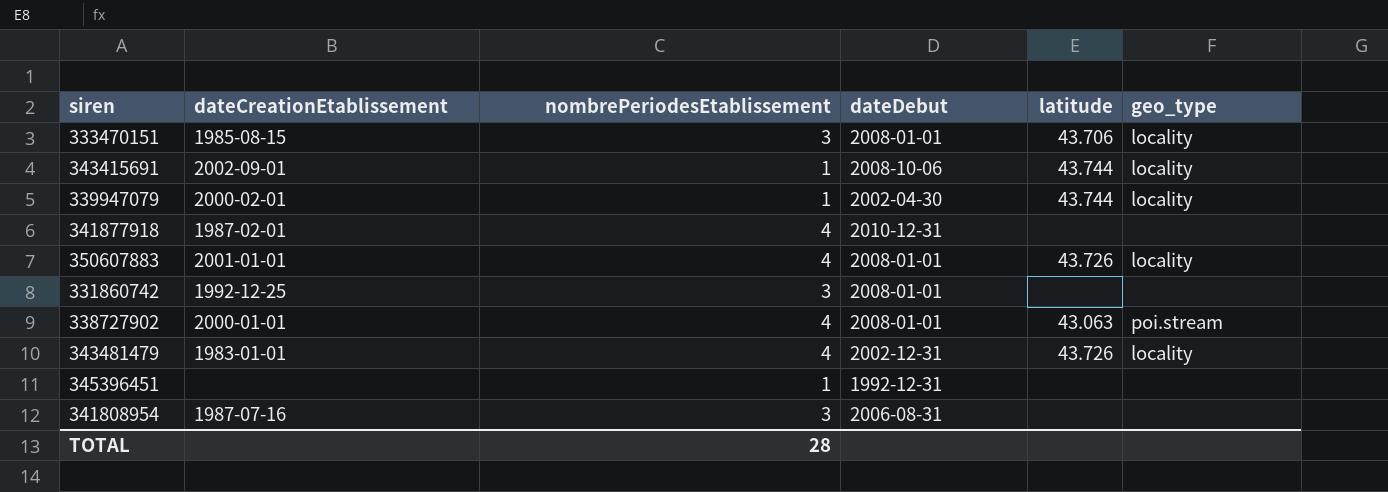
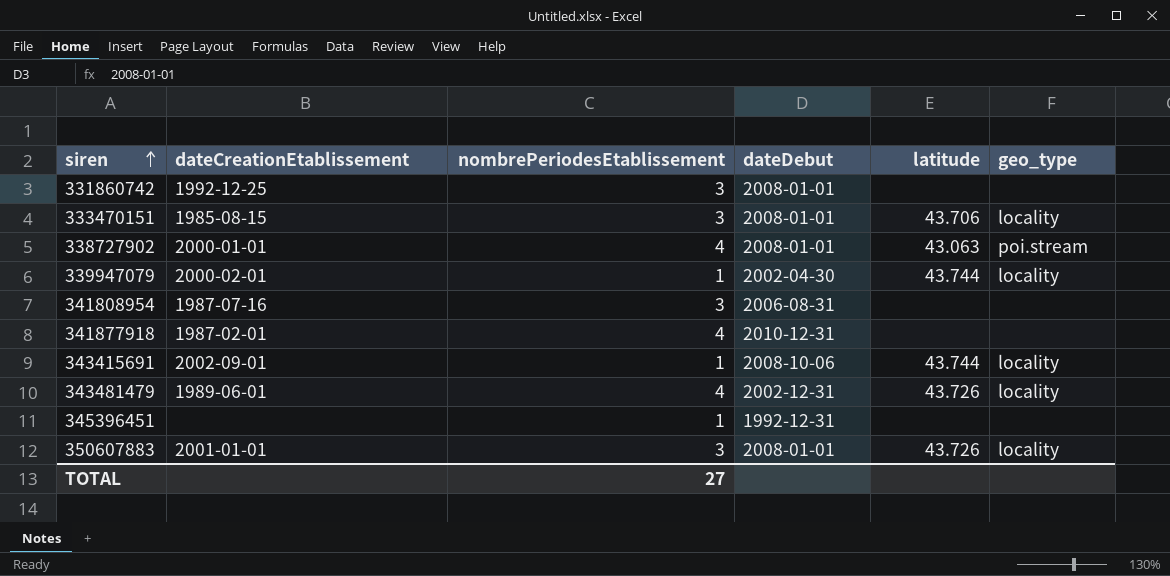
row order: none -> siren ascending
343481479 | dateCreationEtablissement: 1983-01-01 -> 1989-06-01
350607883 | nombrePeriodesEtablissement: 4 -> 3
TOTAL | nombrePeriodesEtablissement: 28 -> 27

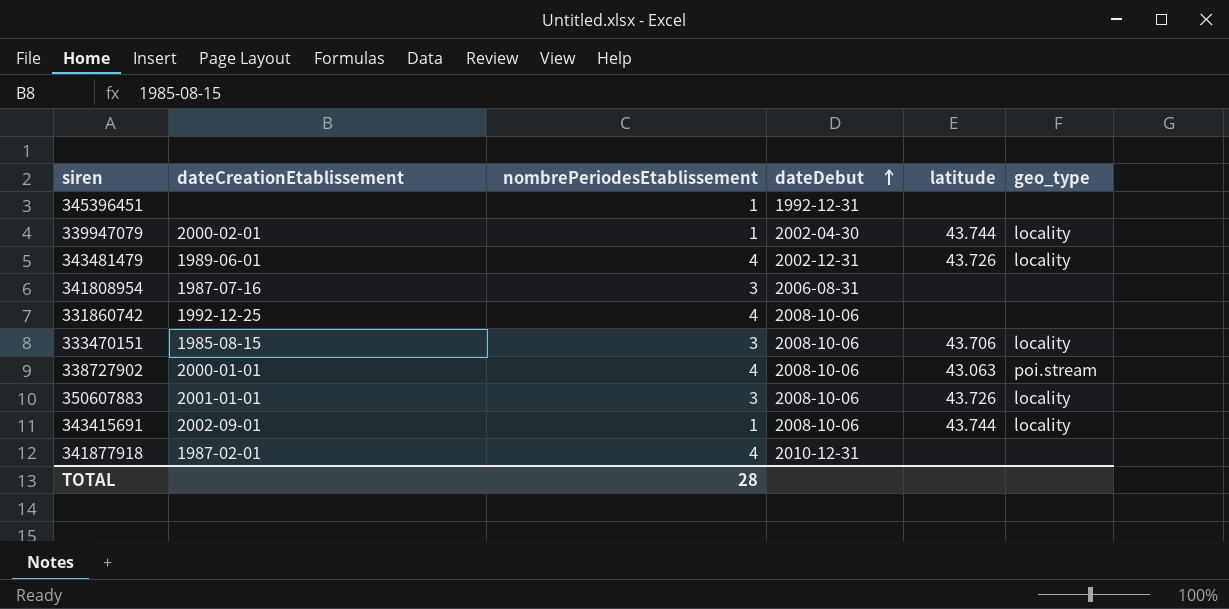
row order: siren ascending -> dateDebut ascending
331860742 | nombrePeriodesEtablissement: 3 -> 4
331860742 | dateDebut: 2008-01-01 -> 2008-10-06
333470151 | dateDebut: 2008-01-01 -> 2008-10-06
338727902 | dateDebut: 2008-01-01 -> 2008-10-06
350607883 | dateDebut: 2008-01-01 -> 2008-10-06
TOTAL | nombrePeriodesEtablissement: 27 -> 28

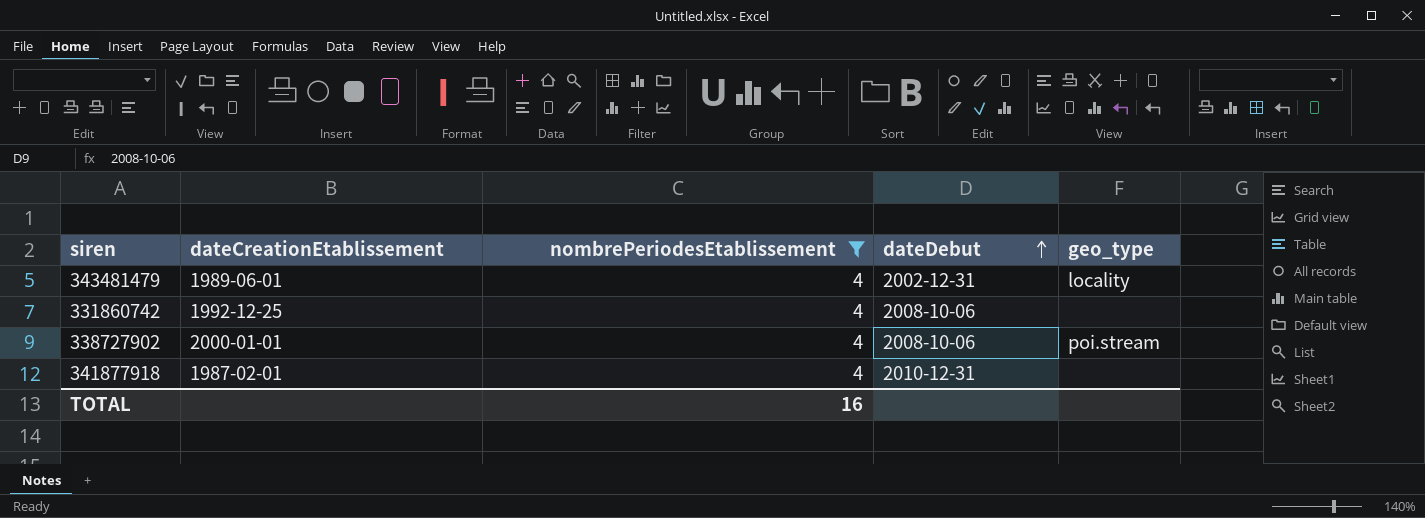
filter: none -> nombrePeriodesEtablissement = 4
column latitude | position: 5 -> none
TOTAL | nombrePeriodesEtablissement: 28 -> 16

